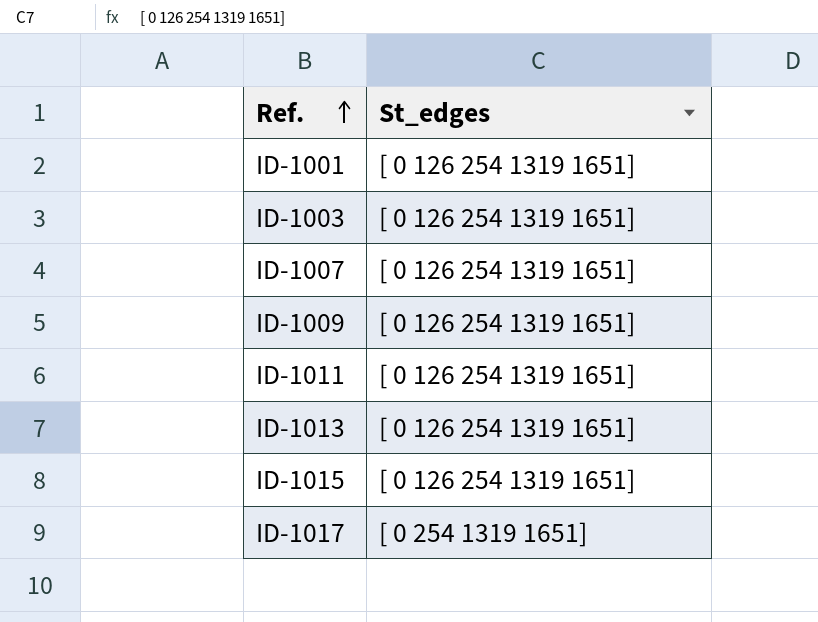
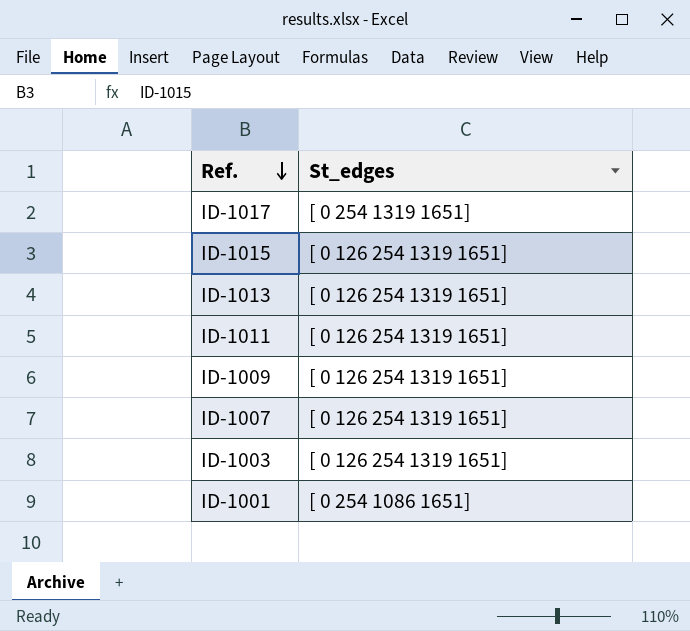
row order: Ref. ascending -> Ref. descending
ID-1001 | St_edges: [ 0 126 254 1319 1651] -> [ 0 254 1086 1651]

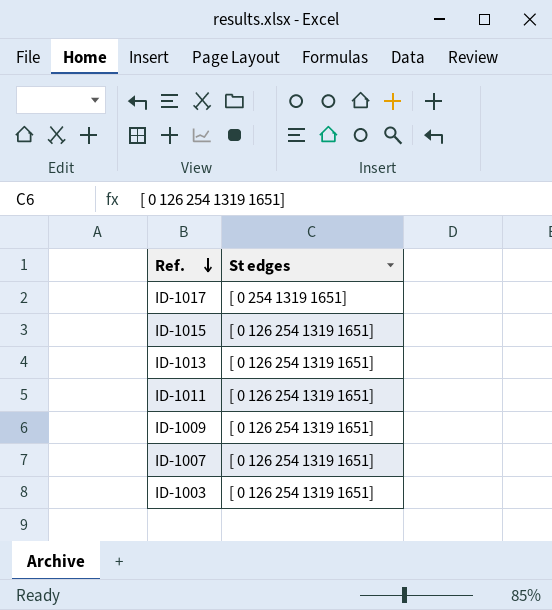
column name: St_edges -> St edges
row ID-1001: [ 0 254 1086 1651] -> none

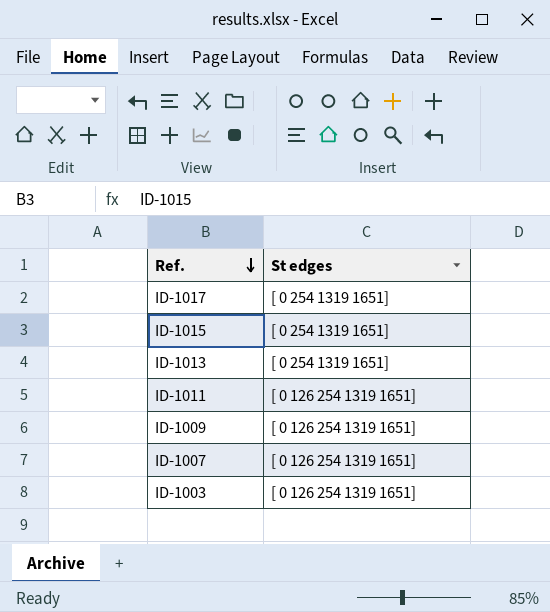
ID-1015 | St edges: [ 0 126 254 1319 1651] -> [ 0 254 1319 1651]
ID-1013 | St edges: [ 0 126 254 1319 1651] -> [ 0 254 1319 1651]

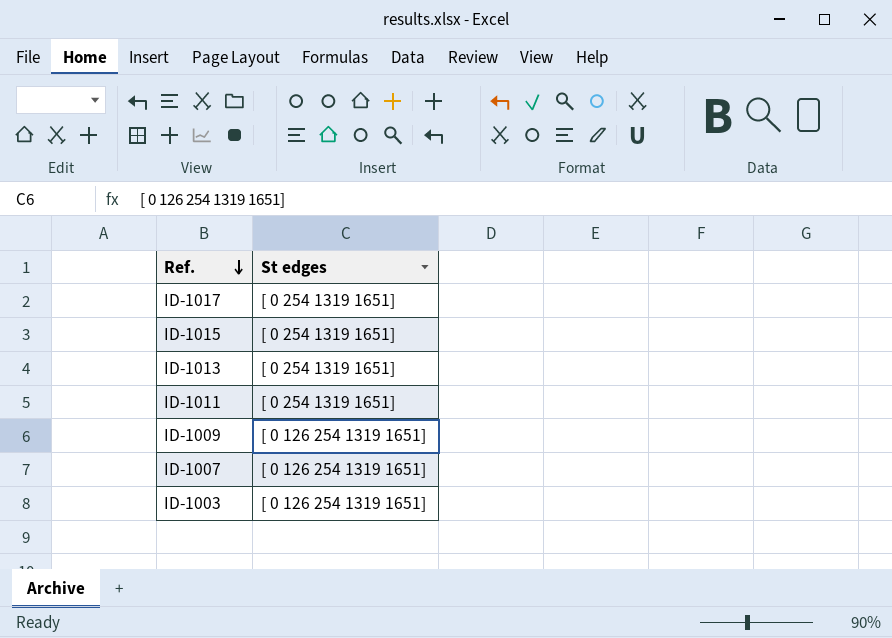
ID-1011 | St edges: [ 0 126 254 1319 1651] -> [ 0 254 1319 1651]

